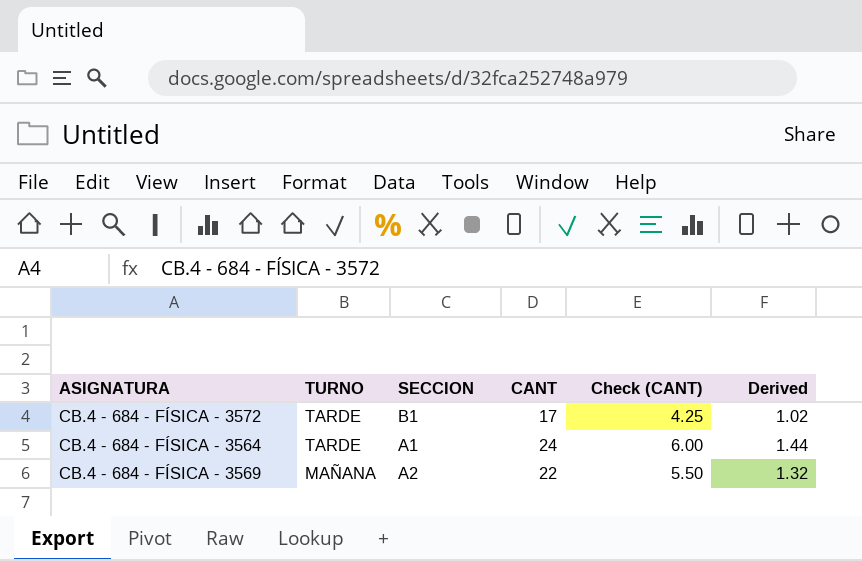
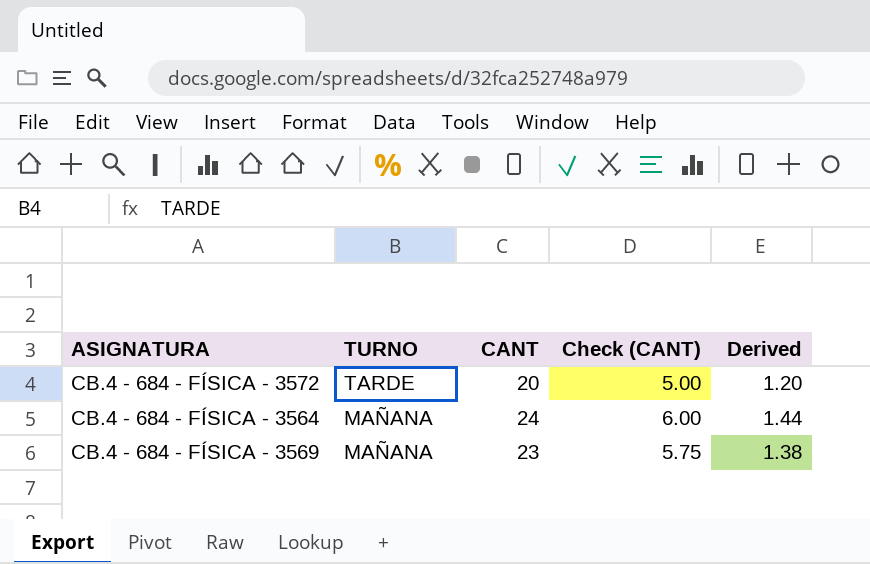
column SECCION | position: 3 -> none
CB.4 - 684 - FÍSICA - 3572 | CANT: 17 -> 20
CB.4 - 684 - FÍSICA - 3572 | Check (CANT): 4.25 -> 5.00
CB.4 - 684 - FÍSICA - 3572 | Derived: 1.02 -> 1.20
CB.4 - 684 - FÍSICA - 3564 | TURNO: TARDE -> MAÑANA
CB.4 - 684 - FÍSICA - 3569 | CANT: 22 -> 23
CB.4 - 684 - FÍSICA - 3569 | Check (CANT): 5.50 -> 5.75
CB.4 - 684 - FÍSICA - 3569 | Derived: 1.32 -> 1.38

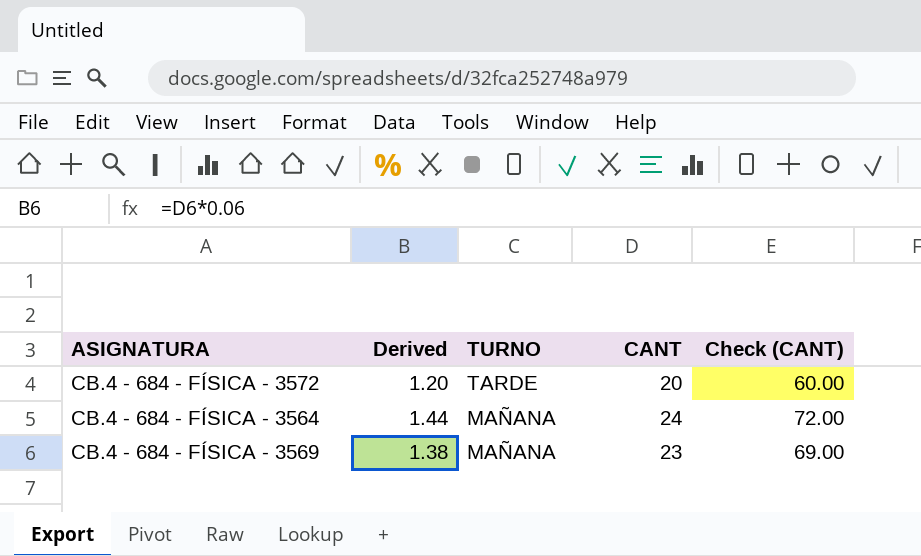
column Derived | position: 5 -> 2
column Check (CANT) | formula: [CANT] * 0.25 -> [CANT] * 3

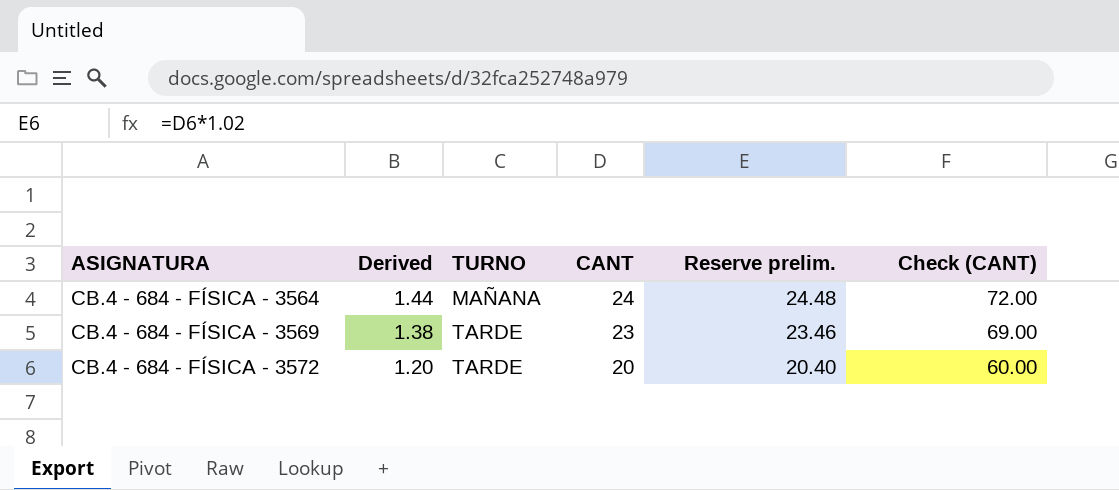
row order: TURNO descending -> ASIGNATURA ascending
column Reserve prelim. | formula: none -> [CANT] * 1.02
CB.4 - 684 - FÍSICA - 3569 | TURNO: MAÑANA -> TARDE

